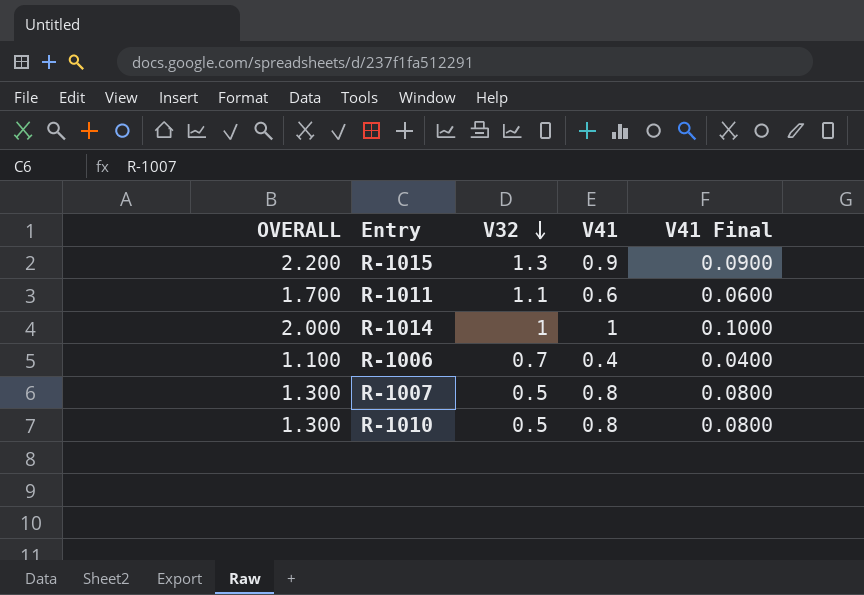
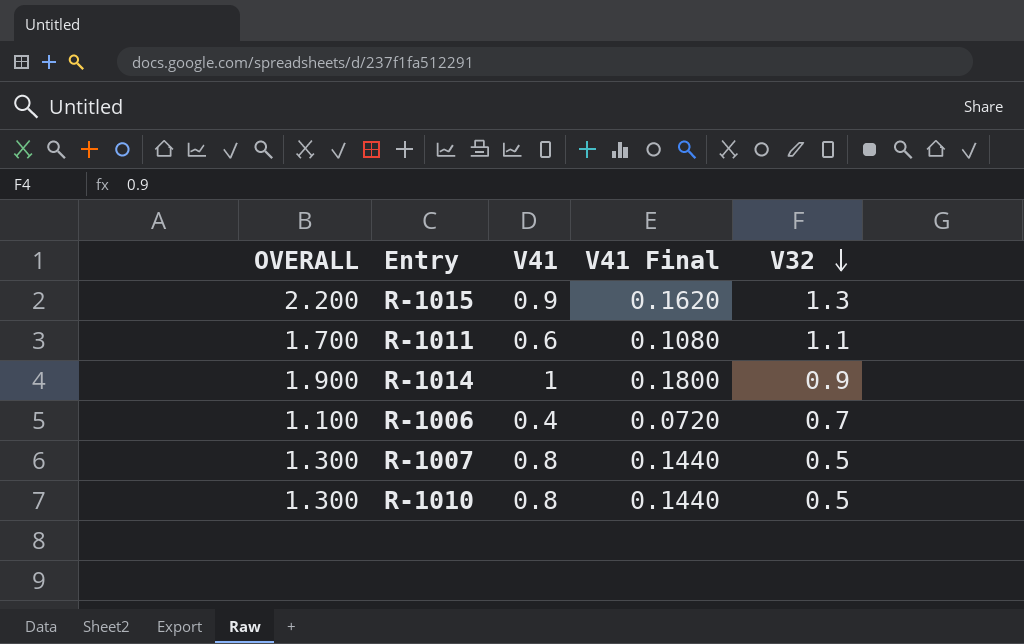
column V41 Final | formula: [V41] * 0.1 -> [V41] * 0.18
column V32 | position: 3 -> 5
R-1014 | OVERALL: 2.000 -> 1.900
R-1014 | V32: 1 -> 0.9

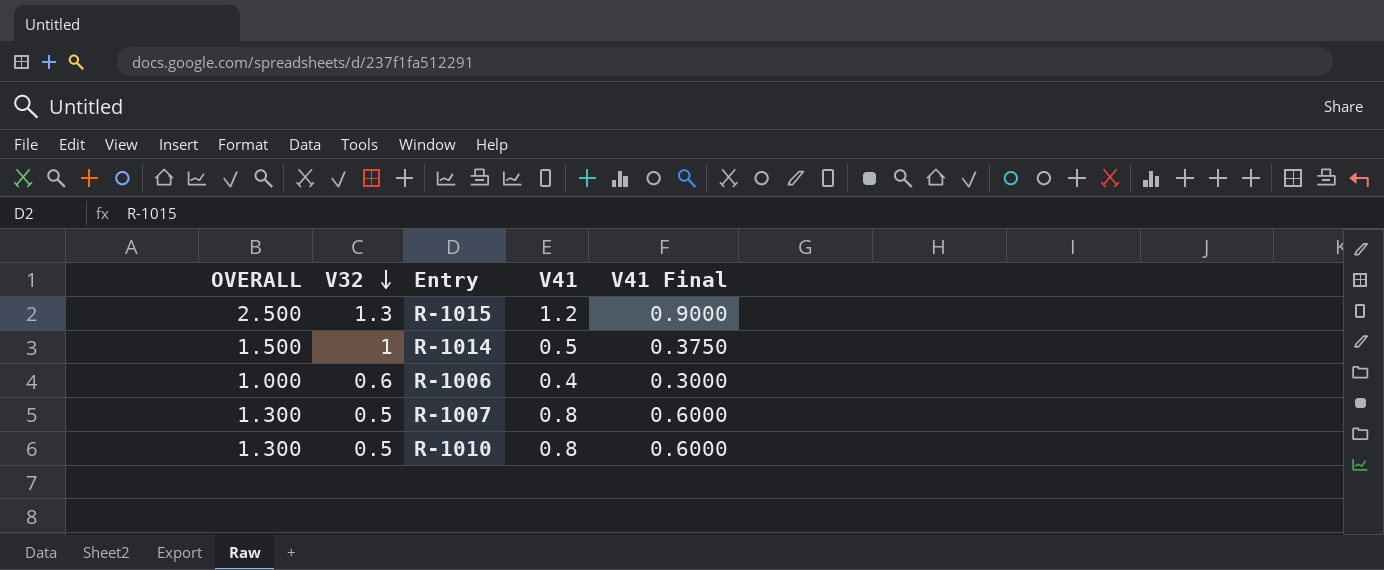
column V32 | position: 5 -> 2
column V41 Final | formula: [V41] * 0.18 -> [V41] * 0.75
row R-1011: 1.700 | 0.6 | 0.1080 | 1.1 -> none
R-1015 | OVERALL: 2.200 -> 2.500
R-1015 | V41: 0.9 -> 1.2
R-1014 | OVERALL: 1.900 -> 1.500
R-1014 | V32: 0.9 -> 1
R-1014 | V41: 1 -> 0.5
R-1006 | OVERALL: 1.100 -> 1.000
R-1006 | V32: 0.7 -> 0.6

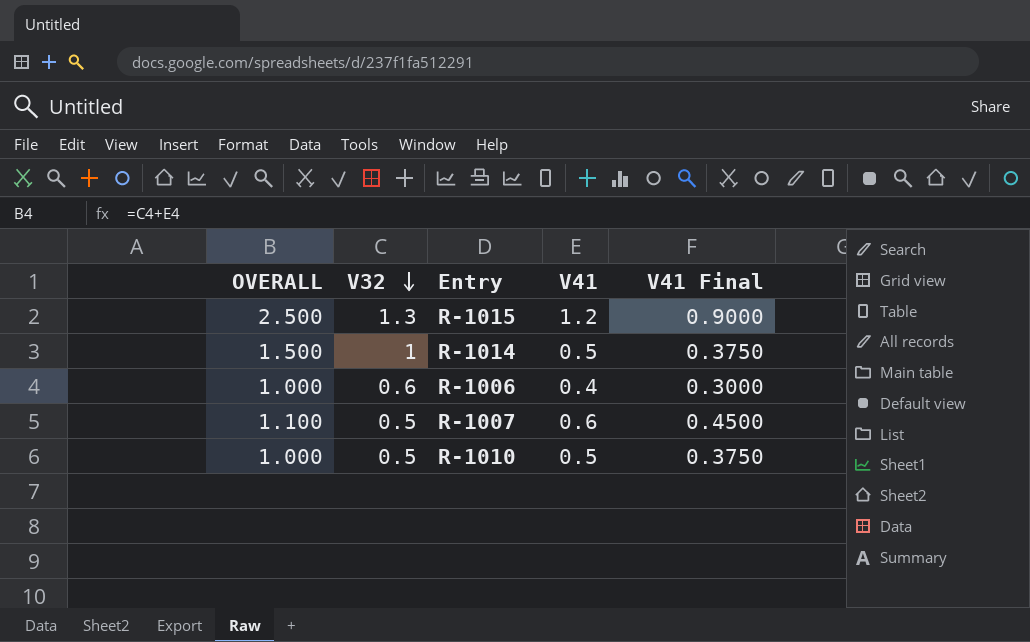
R-1007 | OVERALL: 1.300 -> 1.100
R-1007 | V41: 0.8 -> 0.6
R-1007 | V41 Final: 0.6000 -> 0.4500
R-1010 | OVERALL: 1.300 -> 1.000
R-1010 | V41: 0.8 -> 0.5
R-1010 | V41 Final: 0.6000 -> 0.3750

